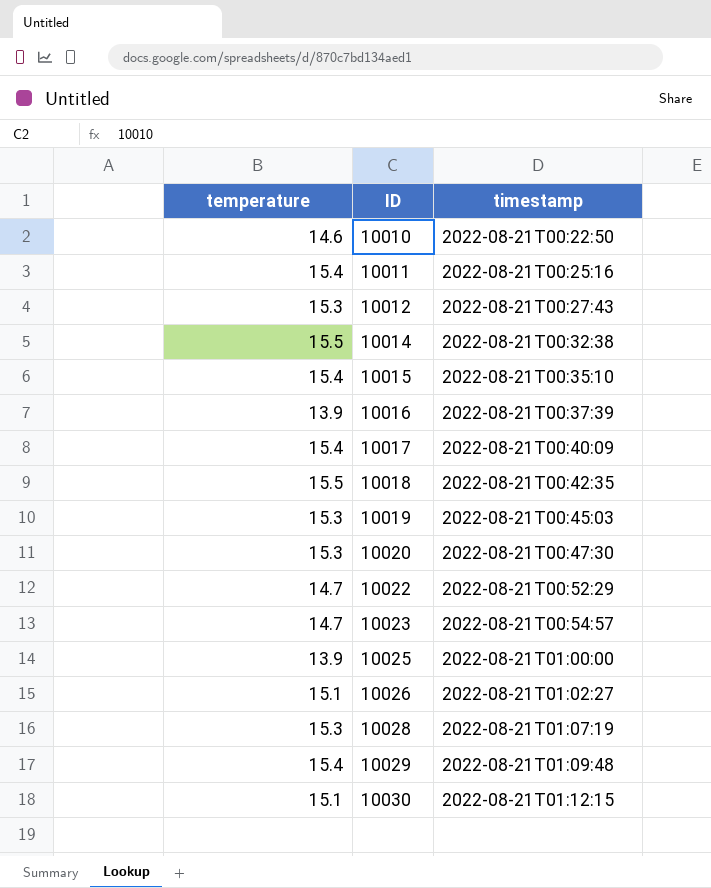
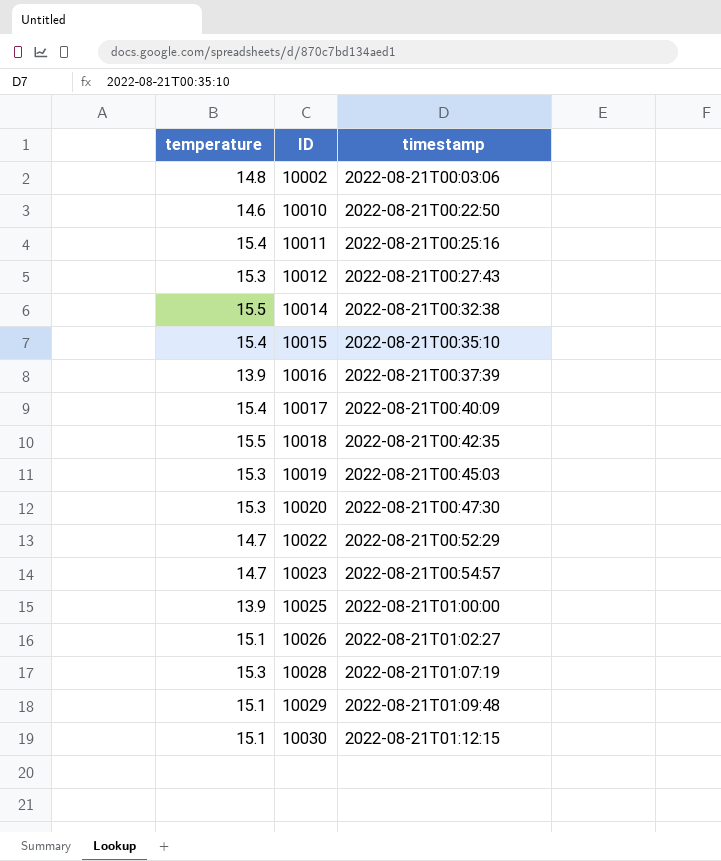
row 10002: none -> 14.8 | 2022-08-21T00:03:06
10029 | temperature: 15.4 -> 15.1

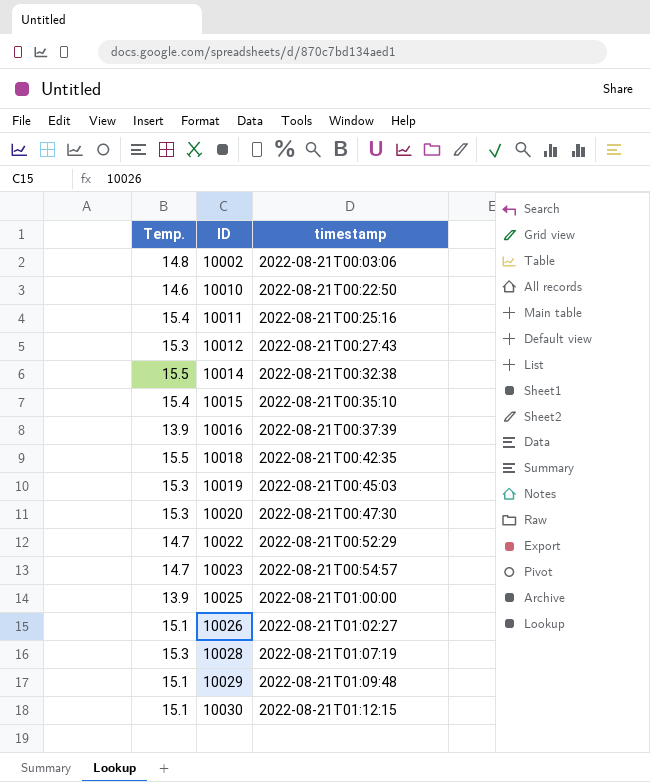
column name: temperature -> Temp.
row 10017: 15.4 | 2022-08-21T00:40:09 -> none

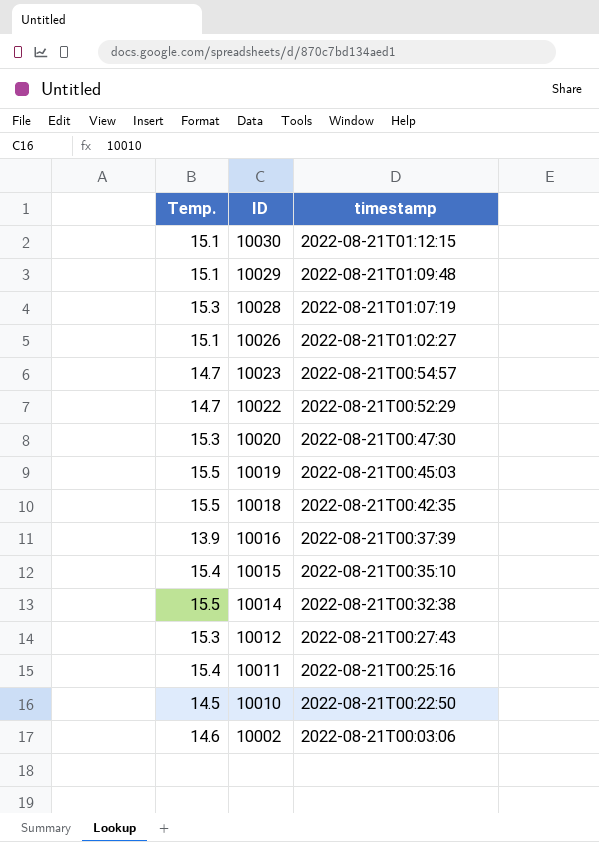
row order: ID ascending -> ID descending
row 10025: 13.9 | 2022-08-21T01:00:00 -> none
10019 | Temp.: 15.3 -> 15.5
10010 | Temp.: 14.6 -> 14.5
10002 | Temp.: 14.8 -> 14.6

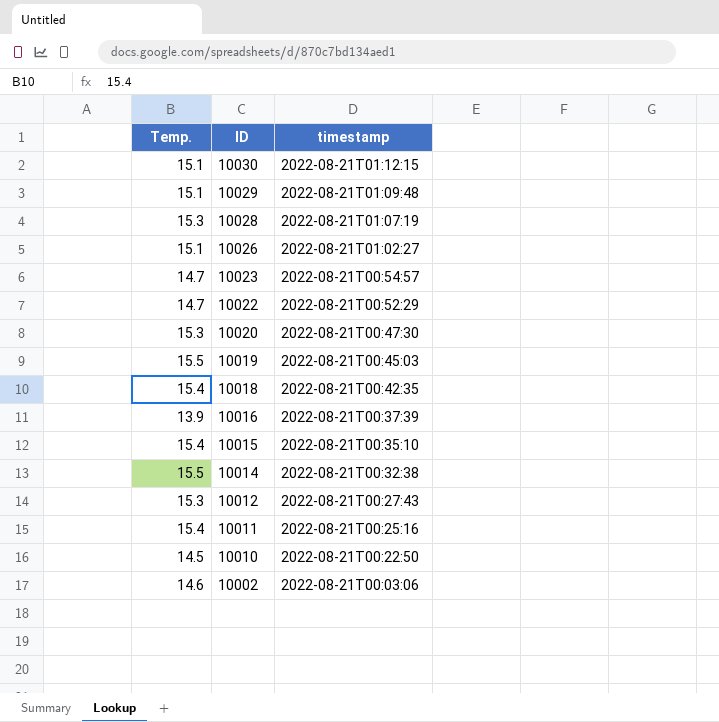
10018 | Temp.: 15.5 -> 15.4

